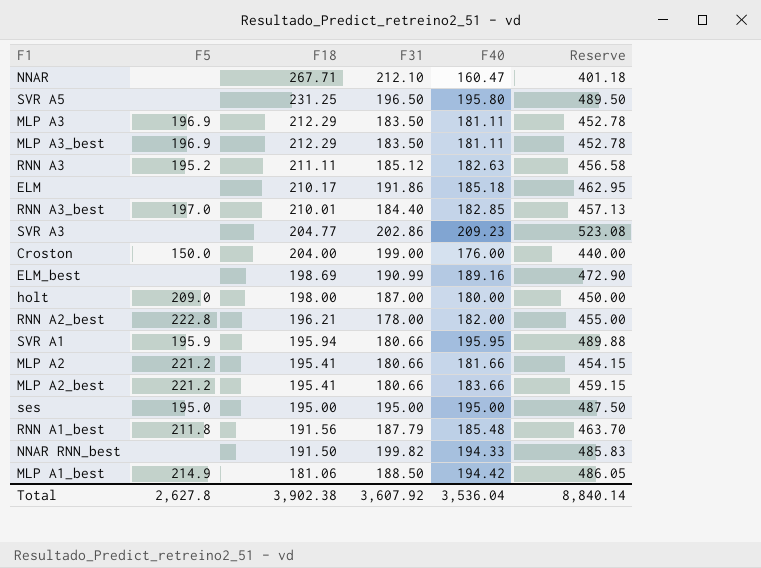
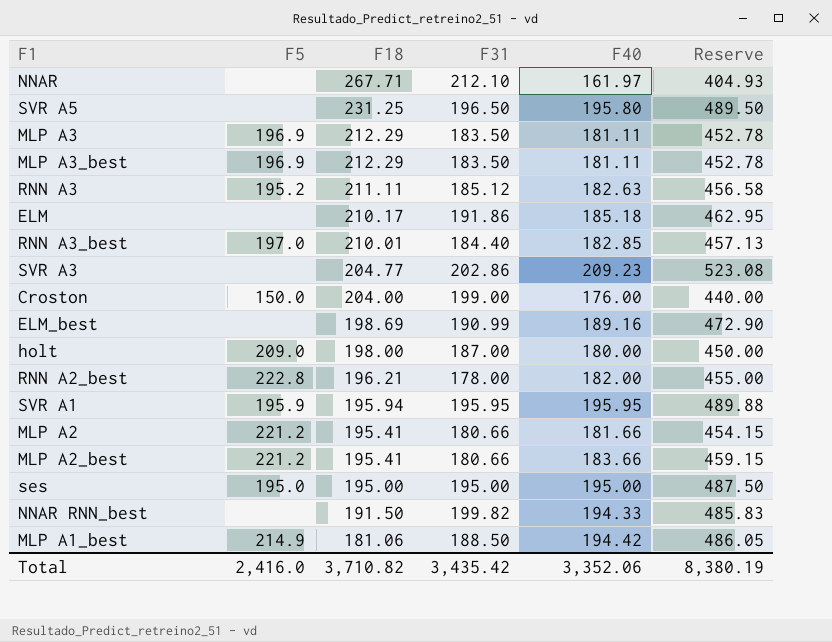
row RNN A1_best: 211.8 | 191.56 | 187.79 | 185.48 | 463.70 -> none
NNAR | F40: 160.47 -> 161.97
NNAR | Reserve: 401.18 -> 404.93
SVR A1 | F31: 180.66 -> 195.95
Total | F5: 2,627.8 -> 2,416.0
Total | F18: 3,902.38 -> 3,710.82
Total | F31: 3,607.92 -> 3,435.42
Total | F40: 3,536.04 -> 3,352.06
Total | Reserve: 8,840.14 -> 8,380.19

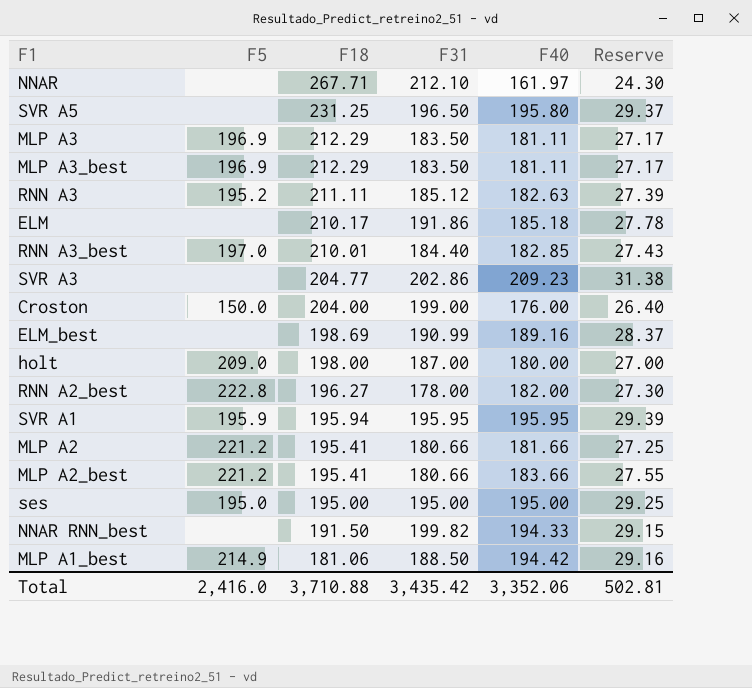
column Reserve | formula: [F40] * 2.5 -> [F40] * 0.15
RNN A2_best | F18: 196.21 -> 196.27
Total | F18: 3,710.82 -> 3,710.88
Total | Reserve: 8,380.19 -> 502.81

